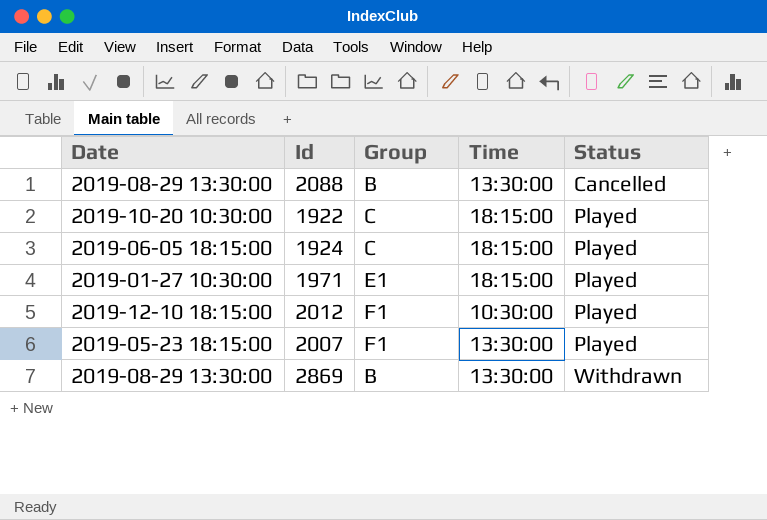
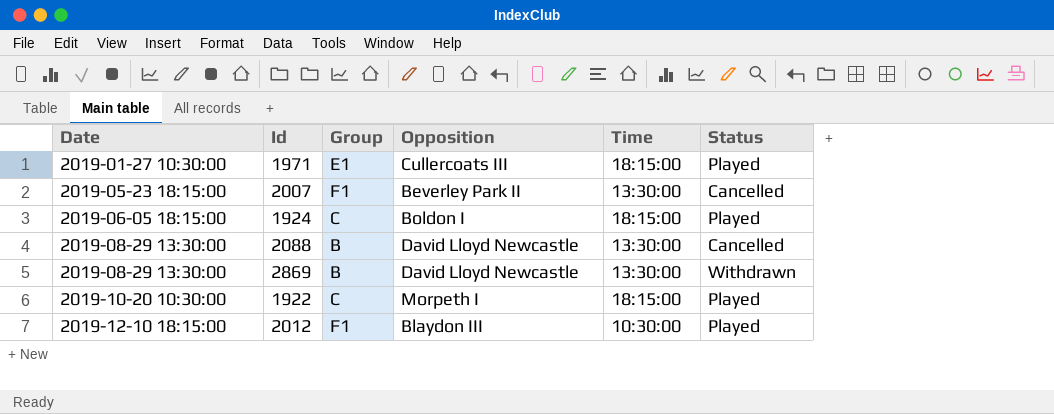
row order: Status ascending -> Date ascending
column Opposition | position: none -> 4
2007 | Status: Played -> Cancelled

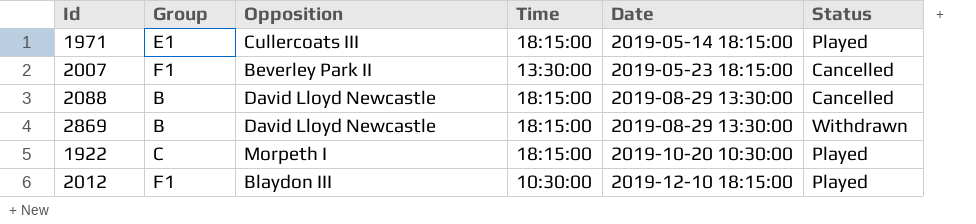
column Date | position: 1 -> 5
row 1924: 2019-06-05 18:15:00 | C | Boldon I | 18:15:00 | Played -> none
1971 | Date: 2019-01-27 10:30:00 -> 2019-05-14 18:15:00
2088 | Time: 13:30:00 -> 18:15:00
2869 | Time: 13:30:00 -> 18:15:00

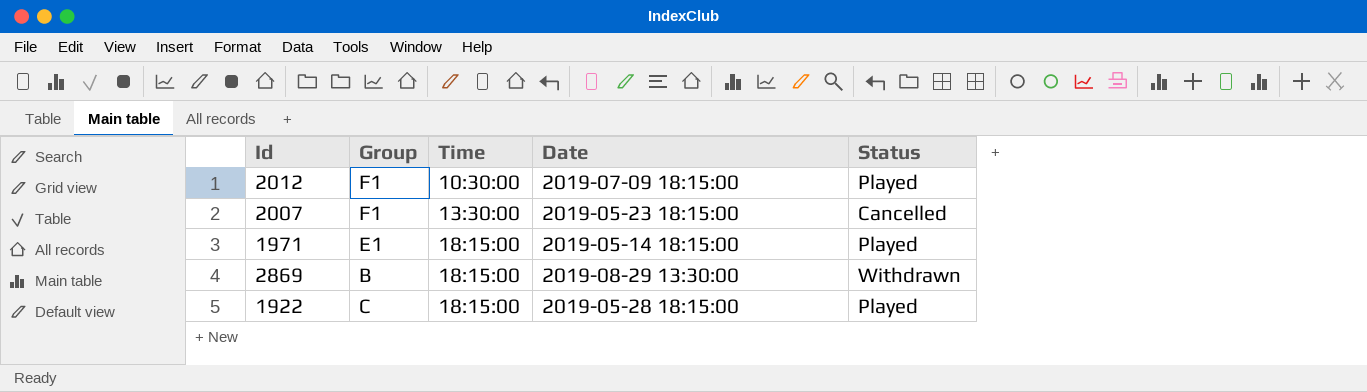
row order: Date ascending -> Time ascending
column Opposition | position: 3 -> none
row 2088: B | David Lloyd Newcastle | 18:15:00 | 2019-08-29 13:30:00 | Cancelled -> none
2012 | Date: 2019-12-10 18:15:00 -> 2019-07-09 18:15:00
1922 | Date: 2019-10-20 10:30:00 -> 2019-05-28 18:15:00

